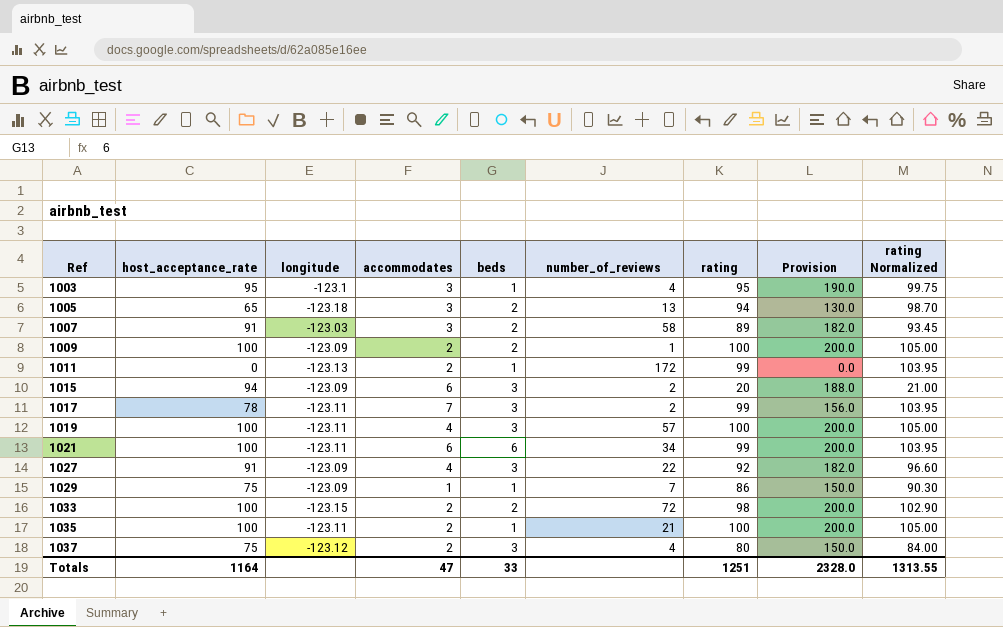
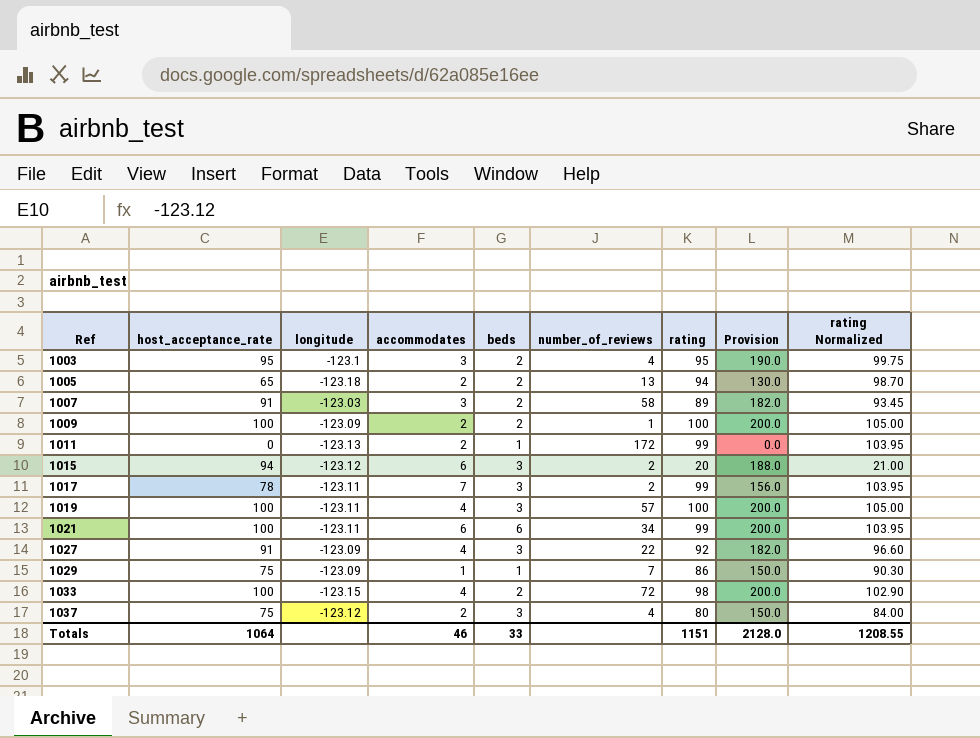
row 1035: 100 | -123.11 | 2 | 1 | 21 | 100 | 200.0 | 105.00 -> none
1003 | beds: 1 -> 2
1005 | accommodates: 3 -> 2
1015 | longitude: -123.09 -> -123.12
1033 | accommodates: 2 -> 4
Totals | host_acceptance_rate: 1164 -> 1064
Totals | accommodates: 47 -> 46
Totals | rating: 1251 -> 1151
Totals | Provision: 2328.0 -> 2128.0
Totals | rating Normalized: 1313.55 -> 1208.55

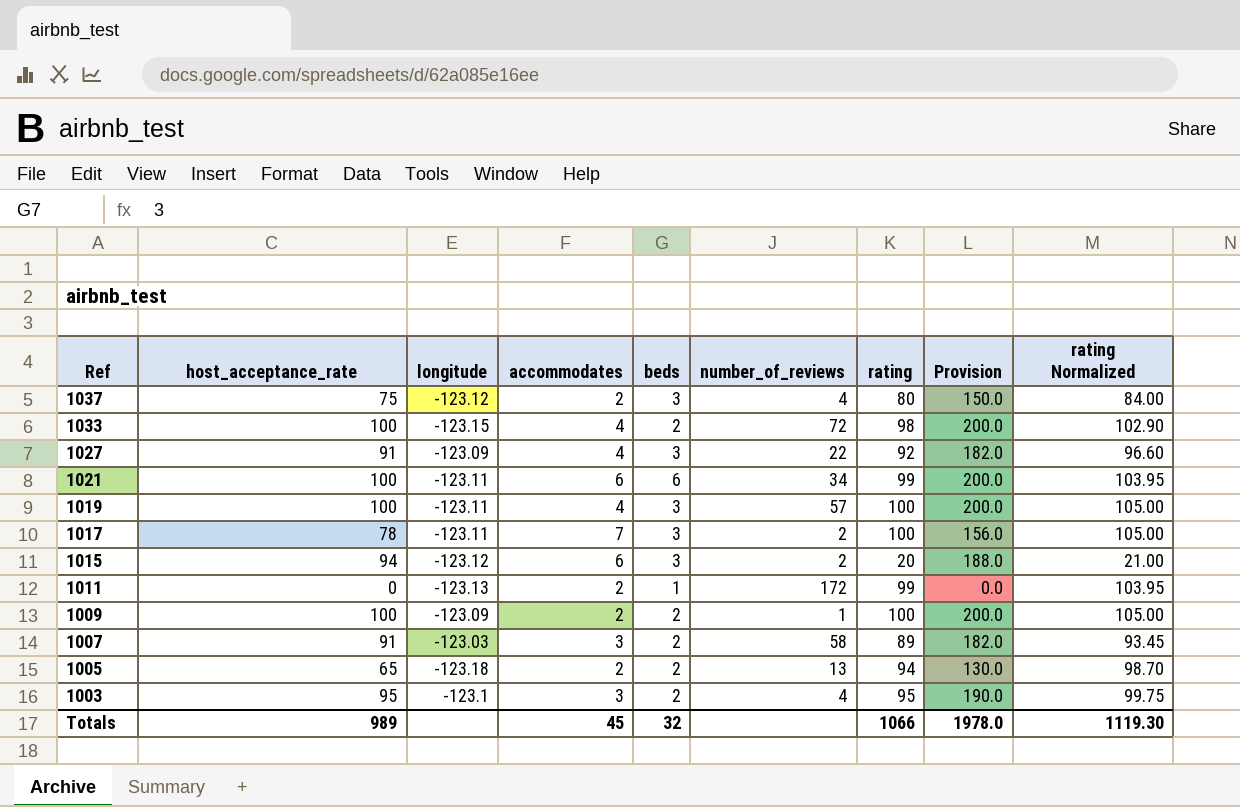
row order: Ref ascending -> Ref descending
row 1029: 75 | -123.09 | 1 | 1 | 7 | 86 | 150.0 | 90.30 -> none
1017 | rating: 99 -> 100
1017 | rating Normalized: 103.95 -> 105.00
Totals | host_acceptance_rate: 1064 -> 989
Totals | accommodates: 46 -> 45
Totals | beds: 33 -> 32
Totals | rating: 1151 -> 1066
Totals | Provision: 2128.0 -> 1978.0
Totals | rating Normalized: 1208.55 -> 1119.30

